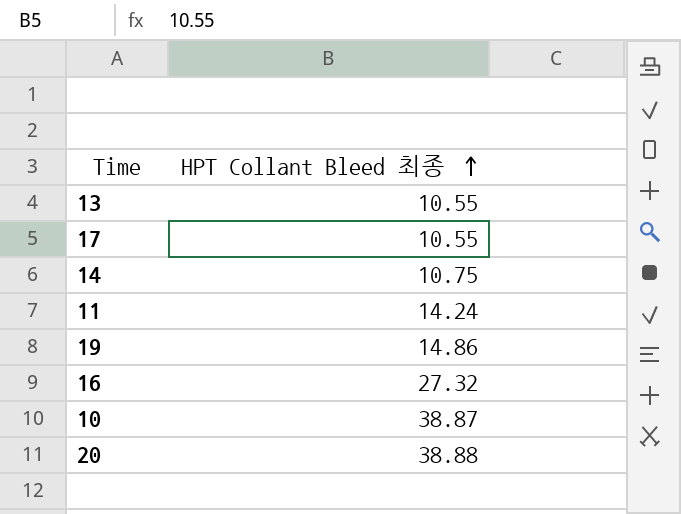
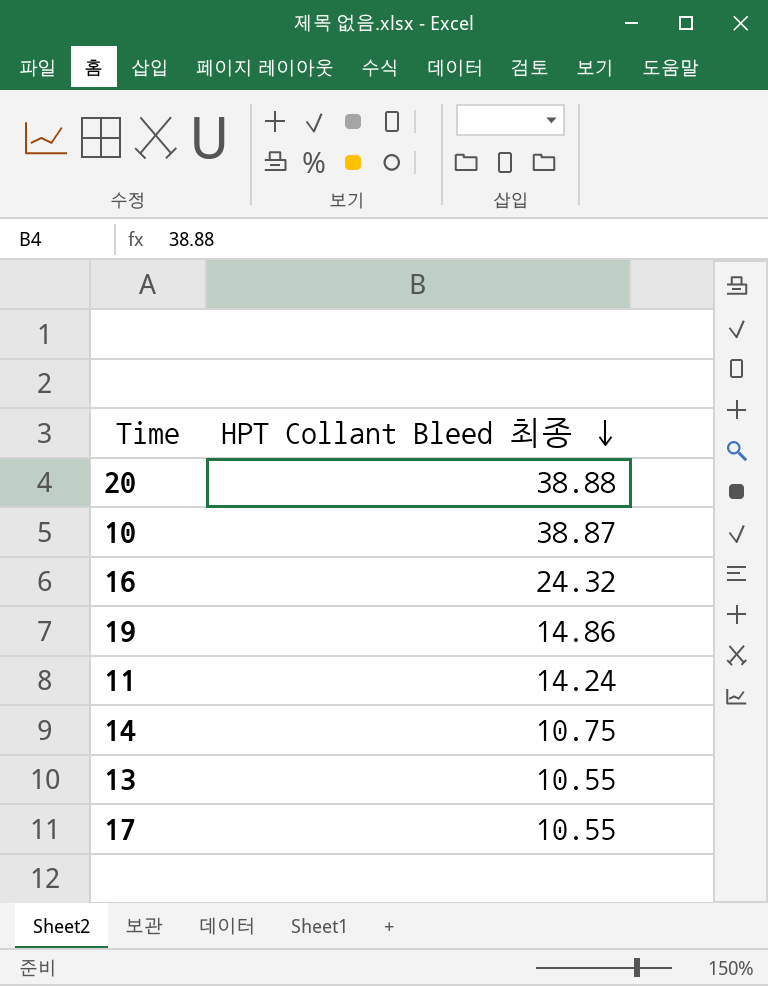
row order: HPT Collant Bleed 최종 ascending -> HPT Collant Bleed 최종 descending
16 | HPT Collant Bleed 최종: 27.32 -> 24.32

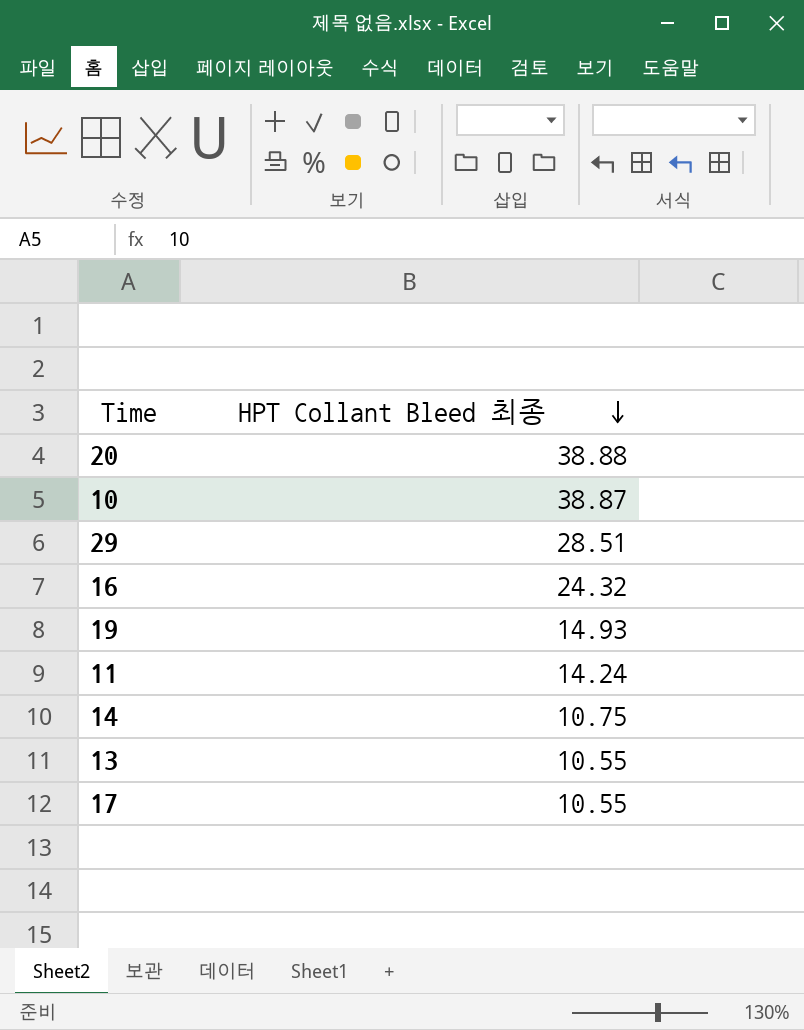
row 29: none -> 28.51
19 | HPT Collant Bleed 최종: 14.86 -> 14.93

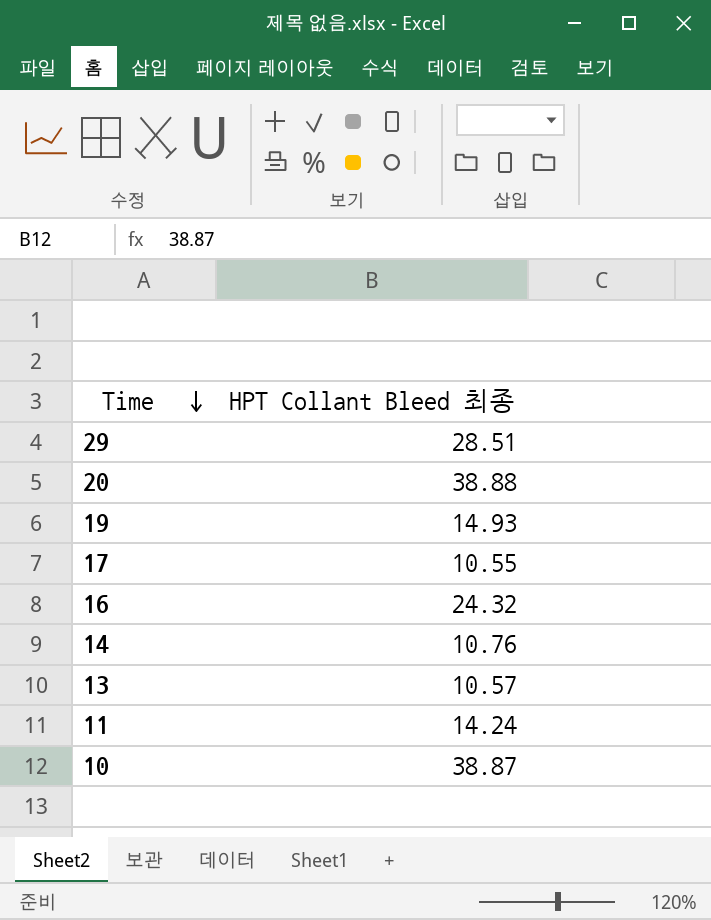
row order: HPT Collant Bleed 최종 descending -> Time descending
14 | HPT Collant Bleed 최종: 10.75 -> 10.76
13 | HPT Collant Bleed 최종: 10.55 -> 10.57

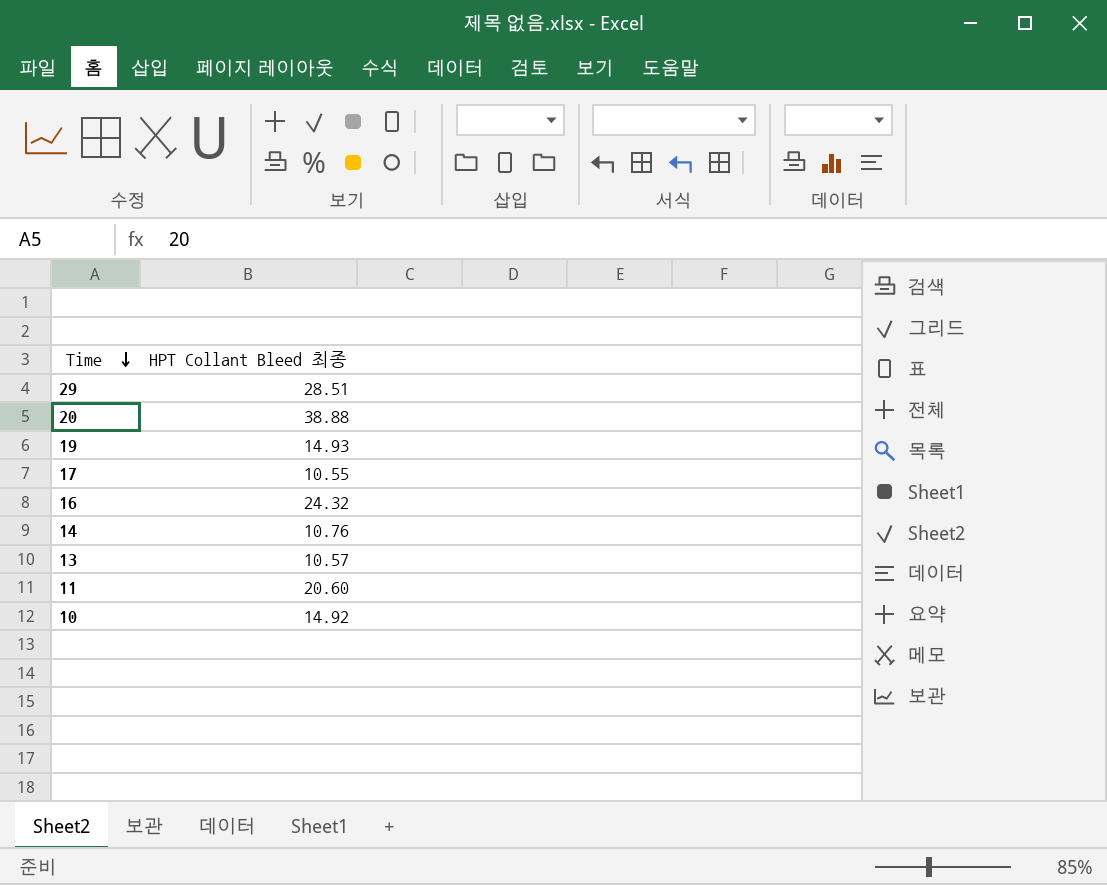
11 | HPT Collant Bleed 최종: 14.24 -> 20.60
10 | HPT Collant Bleed 최종: 38.87 -> 14.92

